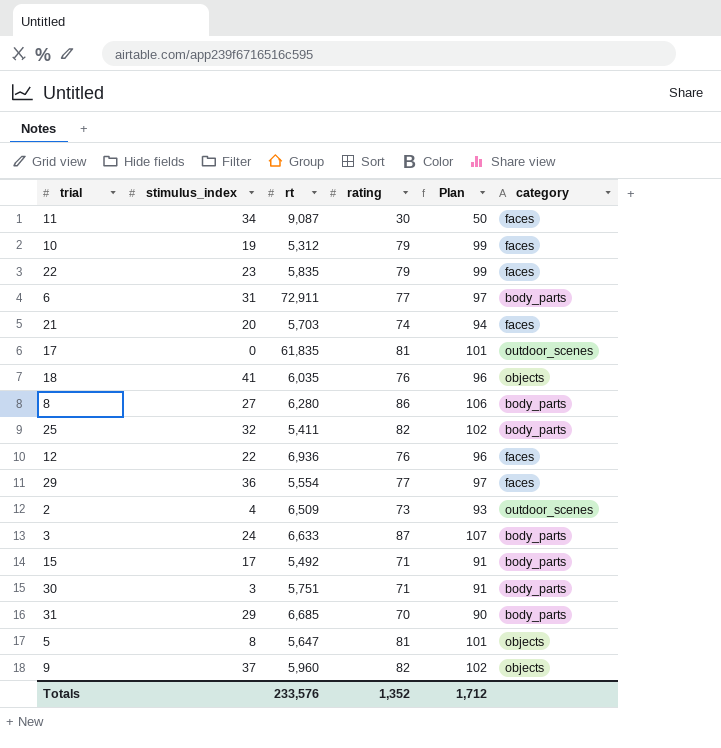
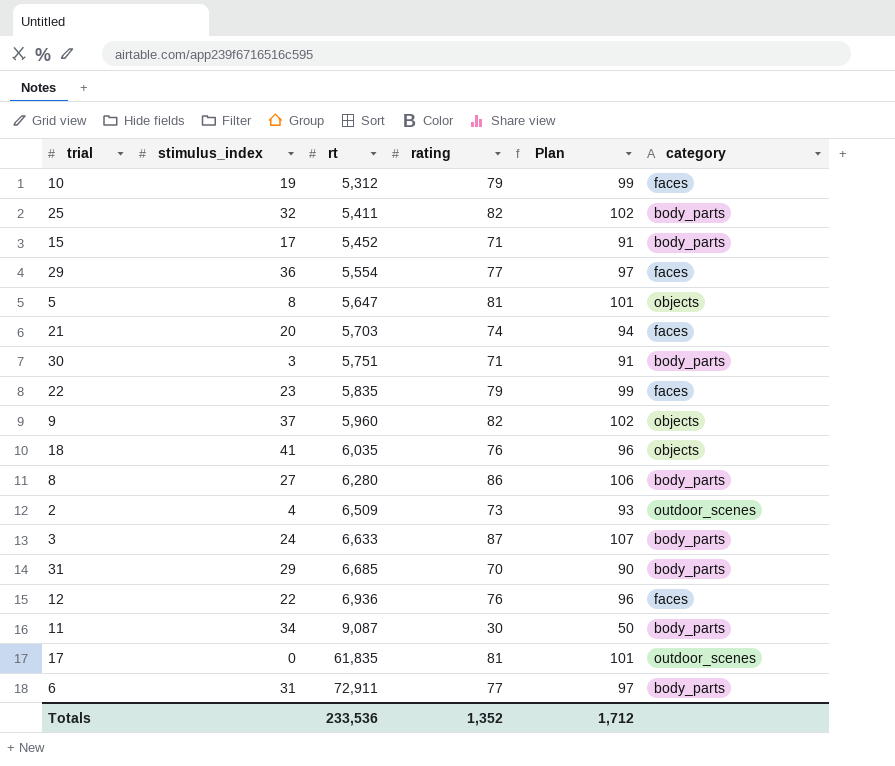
row order: none -> rt ascending
15 | rt: 5,492 -> 5,452
11 | category: faces -> body_parts
Totals | rt: 233,576 -> 233,536

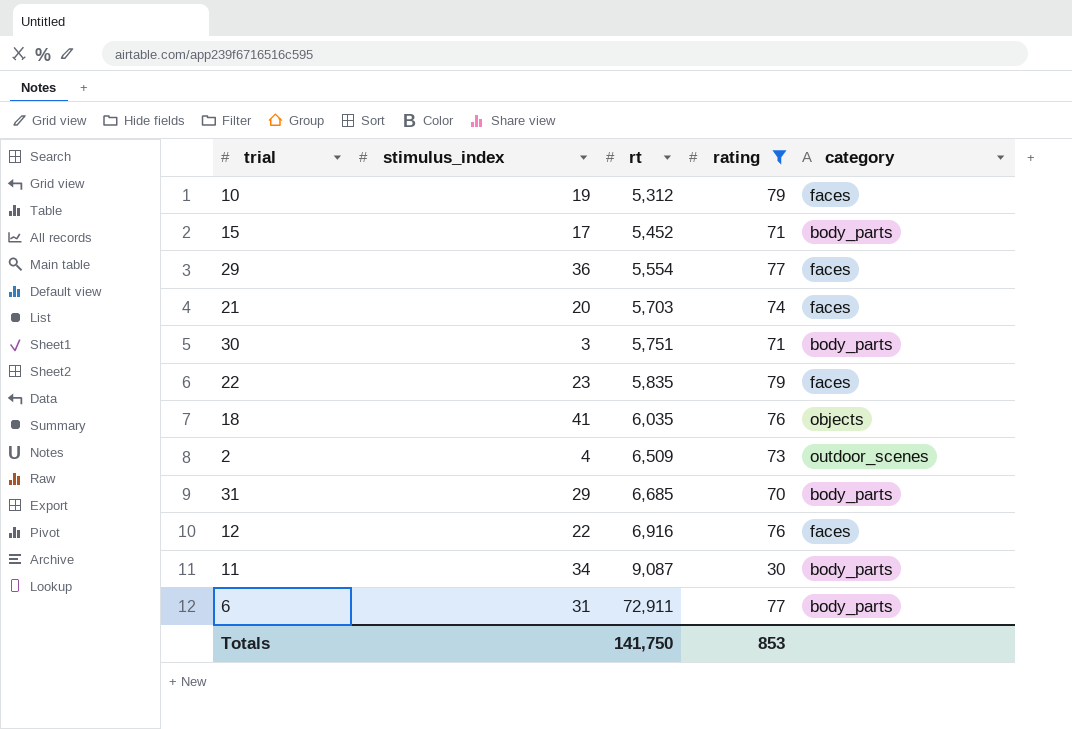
filter: none -> rating <= 79
column Plan | formula: [rating] + 20 -> none
12 | rt: 6,936 -> 6,916
Totals | rt: 233,536 -> 141,750
Totals | rating: 1,352 -> 853

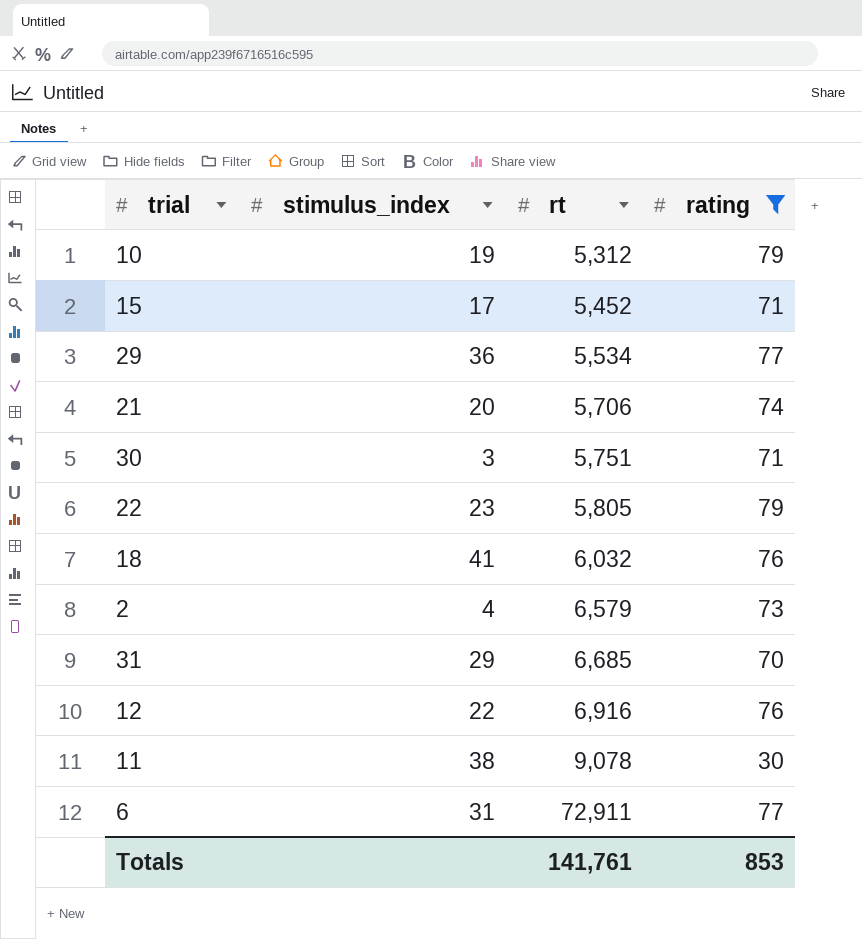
column category | position: 5 -> none
29 | rt: 5,554 -> 5,534
21 | rt: 5,703 -> 5,706
22 | rt: 5,835 -> 5,805
18 | rt: 6,035 -> 6,032
2 | rt: 6,509 -> 6,579
11 | stimulus_index: 34 -> 38
11 | rt: 9,087 -> 9,078
Totals | rt: 141,750 -> 141,761

